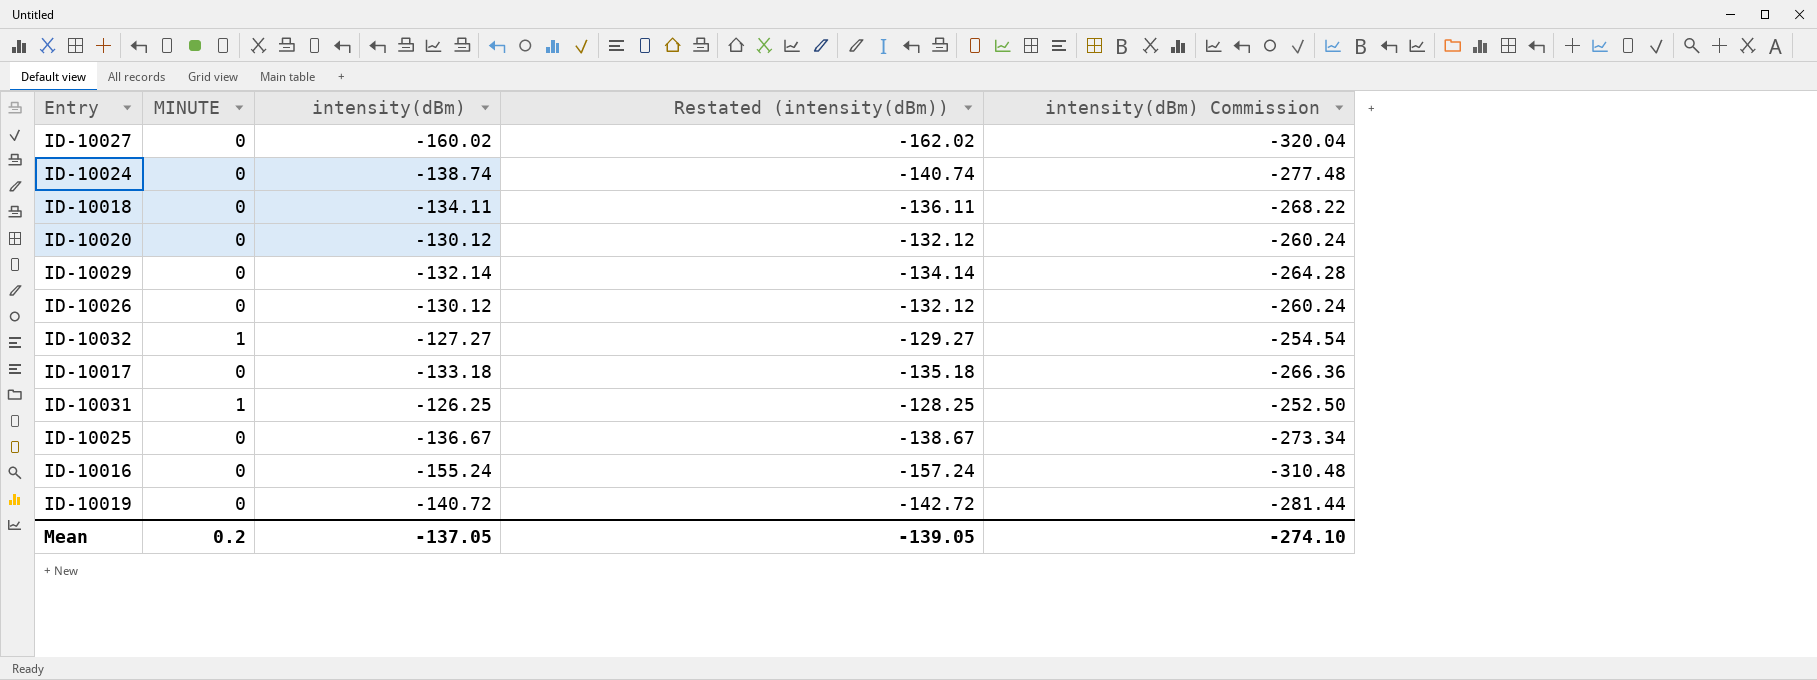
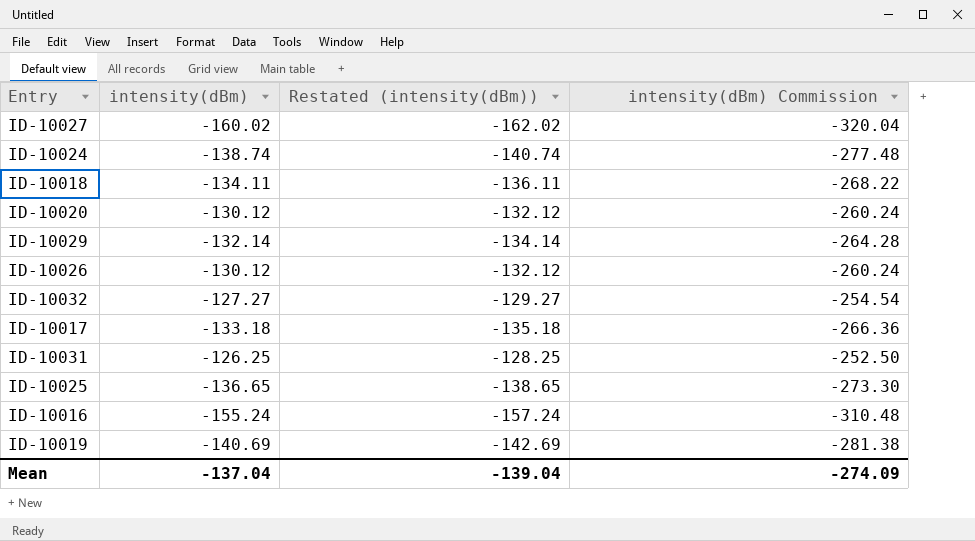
column MINUTE | position: 2 -> none
ID-10025 | intensity(dBm): -136.67 -> -136.65
ID-10025 | Restated (intensity(dBm)): -138.67 -> -138.65
ID-10025 | intensity(dBm) Commission: -273.34 -> -273.30
ID-10019 | intensity(dBm): -140.72 -> -140.69
ID-10019 | Restated (intensity(dBm)): -142.72 -> -142.69
ID-10019 | intensity(dBm) Commission: -281.44 -> -281.38
Mean | intensity(dBm): -137.05 -> -137.04
Mean | Restated (intensity(dBm)): -139.05 -> -139.04
Mean | intensity(dBm) Commission: -274.10 -> -274.09

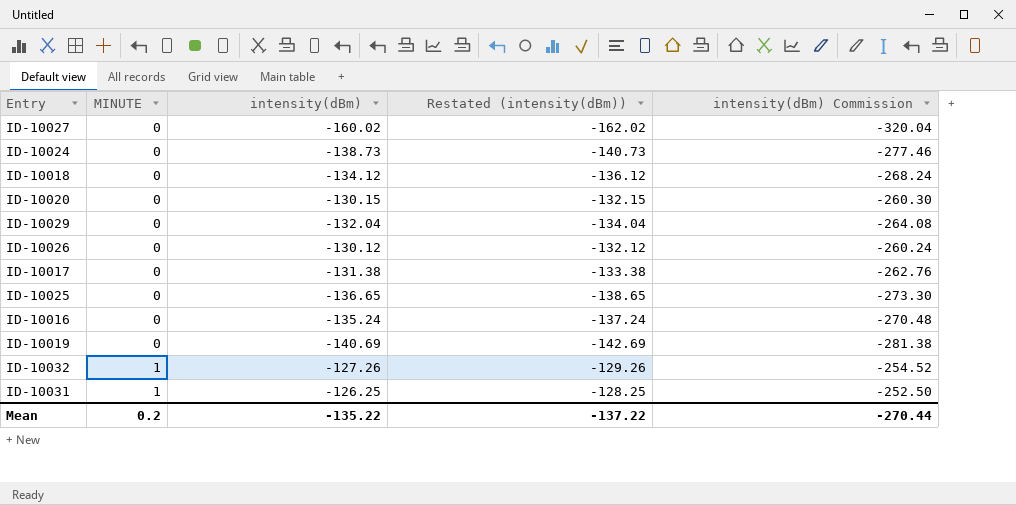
row order: none -> MINUTE ascending
column MINUTE | position: none -> 2
ID-10024 | intensity(dBm): -138.74 -> -138.73
ID-10024 | Restated (intensity(dBm)): -140.74 -> -140.73
ID-10024 | intensity(dBm) Commission: -277.48 -> -277.46
ID-10018 | intensity(dBm): -134.11 -> -134.12
ID-10018 | Restated (intensity(dBm)): -136.11 -> -136.12
ID-10018 | intensity(dBm) Commission: -268.22 -> -268.24
ID-10020 | intensity(dBm): -130.12 -> -130.15
ID-10020 | Restated (intensity(dBm)): -132.12 -> -132.15
ID-10020 | intensity(dBm) Commission: -260.24 -> -260.30
ID-10029 | intensity(dBm): -132.14 -> -132.04
ID-10029 | Restated (intensity(dBm)): -134.14 -> -134.04
ID-10029 | intensity(dBm) Commission: -264.28 -> -264.08
ID-10017 | intensity(dBm): -133.18 -> -131.38
ID-10017 | Restated (intensity(dBm)): -135.18 -> -133.38
ID-10017 | intensity(dBm) Commission: -266.36 -> -262.76
ID-10016 | intensity(dBm): -155.24 -> -135.24
ID-10016 | Restated (intensity(dBm)): -157.24 -> -137.24
ID-10016 | intensity(dBm) Commission: -310.48 -> -270.48
ID-10032 | intensity(dBm): -127.27 -> -127.26
ID-10032 | Restated (intensity(dBm)): -129.27 -> -129.26
ID-10032 | intensity(dBm) Commission: -254.54 -> -254.52
Mean | intensity(dBm): -137.04 -> -135.22
Mean | Restated (intensity(dBm)): -139.04 -> -137.22
Mean | intensity(dBm) Commission: -274.09 -> -270.44

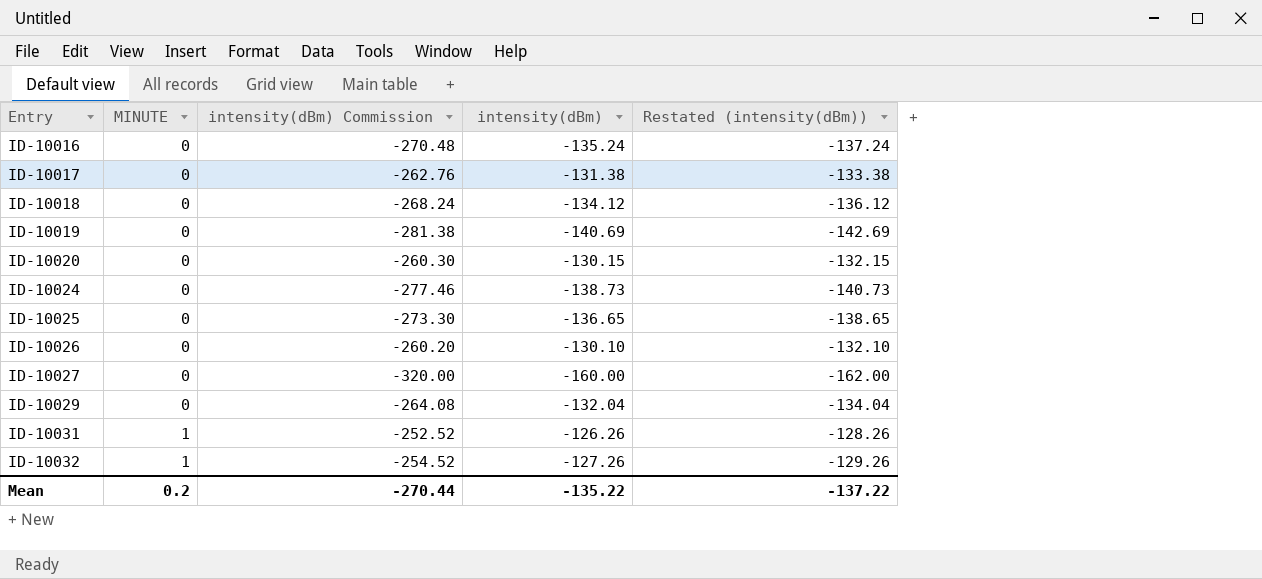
row order: MINUTE ascending -> Entry ascending
column intensity(dBm) Commission | position: 5 -> 3
ID-10026 | intensity(dBm) Commission: -260.24 -> -260.20
ID-10026 | intensity(dBm): -130.12 -> -130.10
ID-10026 | Restated (intensity(dBm)): -132.12 -> -132.10
ID-10027 | intensity(dBm) Commission: -320.04 -> -320.00
ID-10027 | intensity(dBm): -160.02 -> -160.00
ID-10027 | Restated (intensity(dBm)): -162.02 -> -162.00
ID-10031 | intensity(dBm) Commission: -252.50 -> -252.52
ID-10031 | intensity(dBm): -126.25 -> -126.26
ID-10031 | Restated (intensity(dBm)): -128.25 -> -128.26

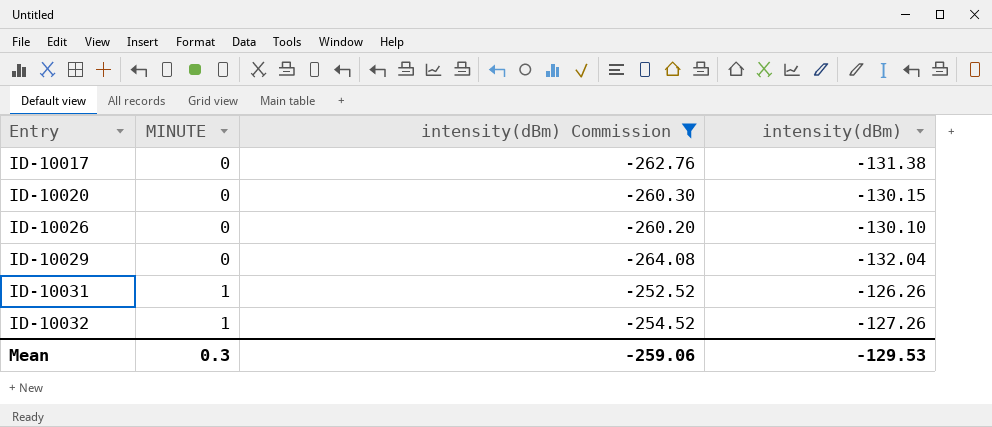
filter: none -> intensity(dBm) Commission >= -264.08
column Restated (intensity(dBm)) | formula: [intensity(dBm)] - 2 -> none
Mean | MINUTE: 0.2 -> 0.3
Mean | intensity(dBm) Commission: -270.44 -> -259.06
Mean | intensity(dBm): -135.22 -> -129.53

